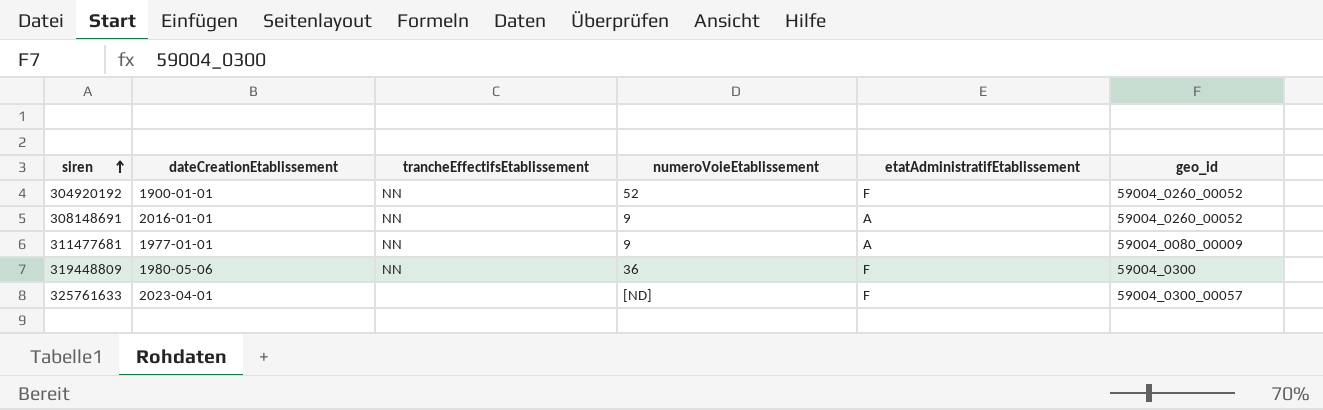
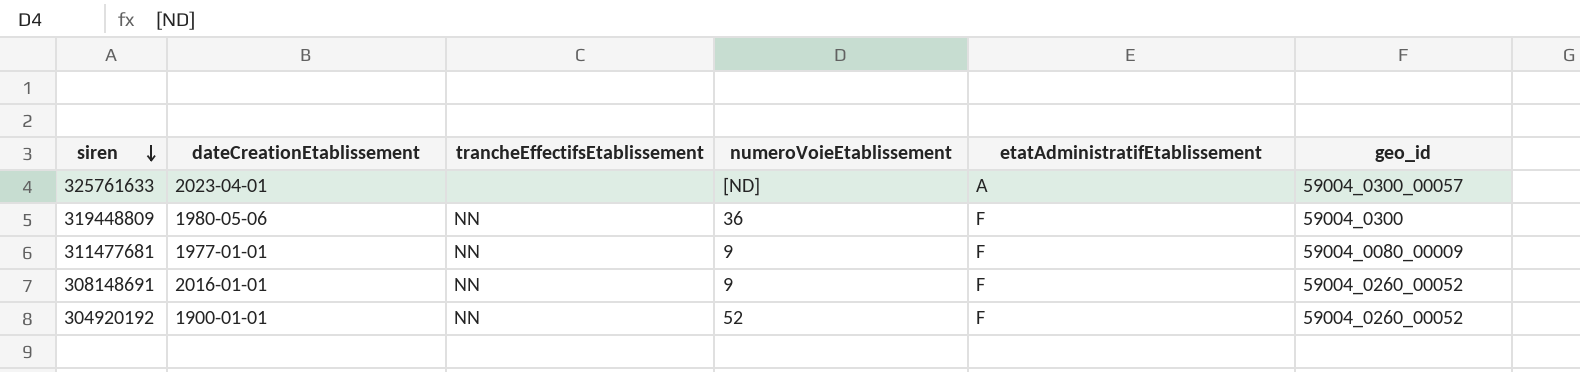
row order: siren ascending -> siren descending
325761633 | etatAdministratifEtablissement: F -> A
311477681 | etatAdministratifEtablissement: A -> F
308148691 | etatAdministratifEtablissement: A -> F

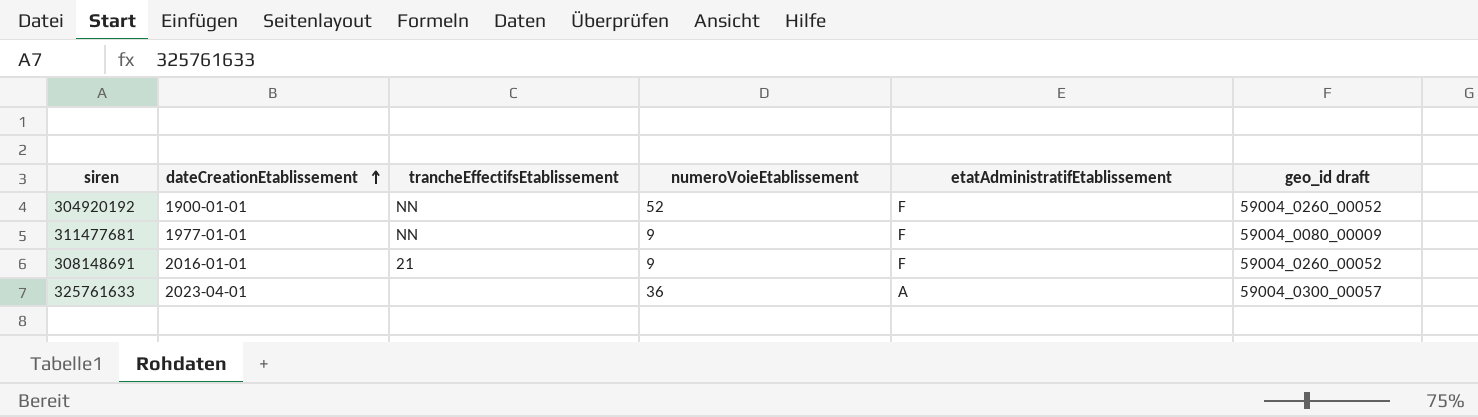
row order: siren descending -> dateCreationEtablissement ascending
column name: geo_id -> geo_id draft
row 319448809: 1980-05-06 | NN | 36 | F | 59004_0300 -> none
308148691 | trancheEffectifsEtablissement: NN -> 21
325761633 | numeroVoieEtablissement: [ND] -> 36

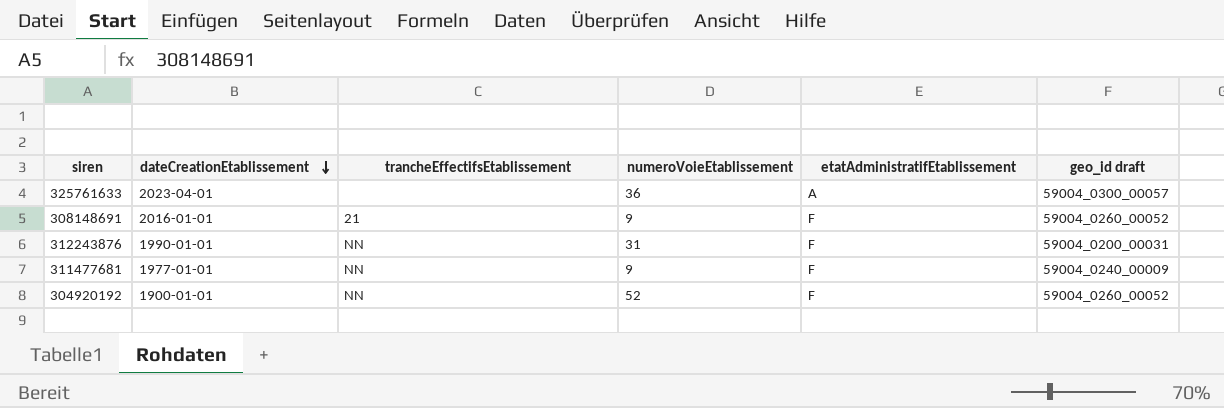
row order: dateCreationEtablissement ascending -> dateCreationEtablissement descending
row 312243876: none -> 1990-01-01 | NN | 31 | F | 59004_0200_00031
311477681 | geo_id draft: 59004_0080_00009 -> 59004_0240_00009

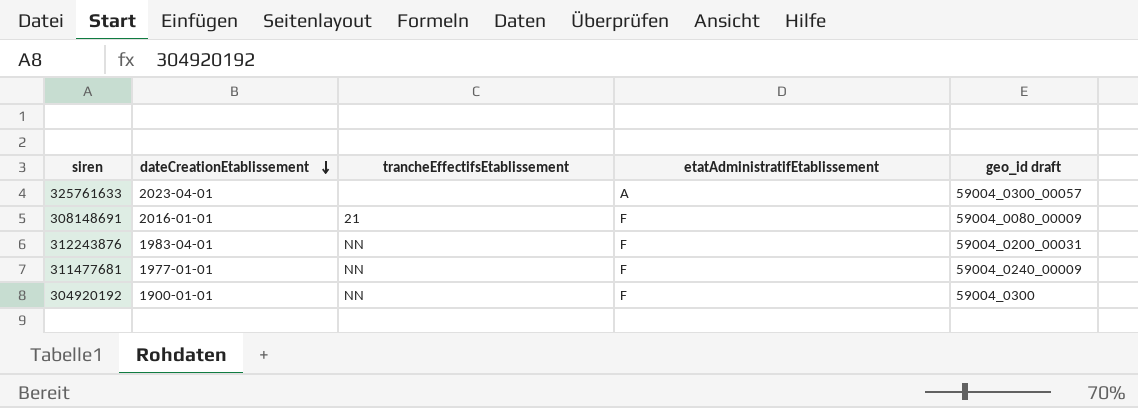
column numeroVoieEtablissement | position: 4 -> none
308148691 | geo_id draft: 59004_0260_00052 -> 59004_0080_00009
312243876 | dateCreationEtablissement: 1990-01-01 -> 1983-04-01
304920192 | geo_id draft: 59004_0260_00052 -> 59004_0300

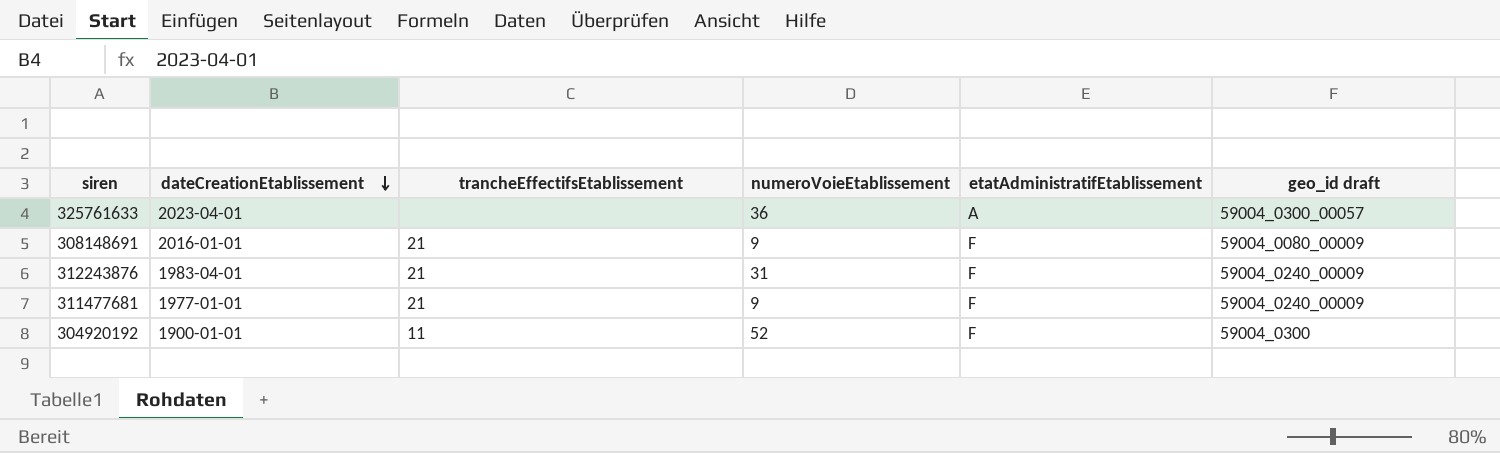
column numeroVoieEtablissement | position: none -> 4
312243876 | trancheEffectifsEtablissement: NN -> 21
312243876 | geo_id draft: 59004_0200_00031 -> 59004_0240_00009
311477681 | trancheEffectifsEtablissement: NN -> 21
304920192 | trancheEffectifsEtablissement: NN -> 11

